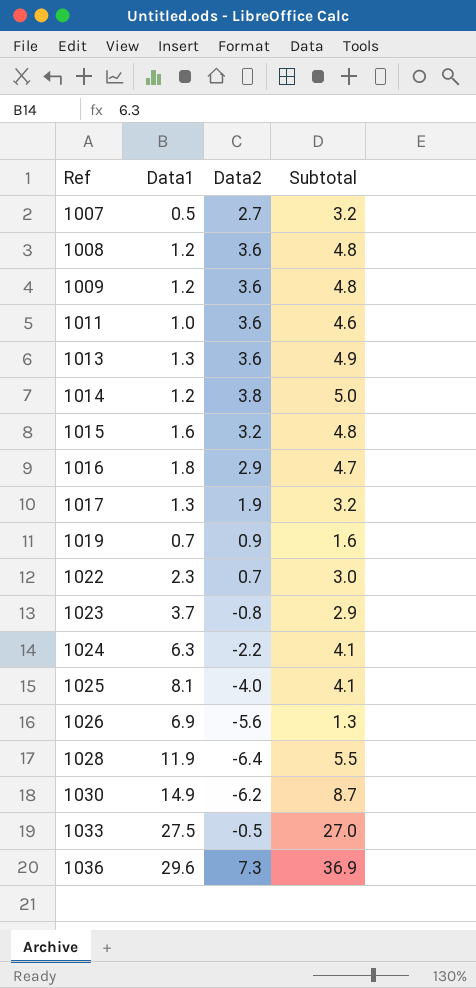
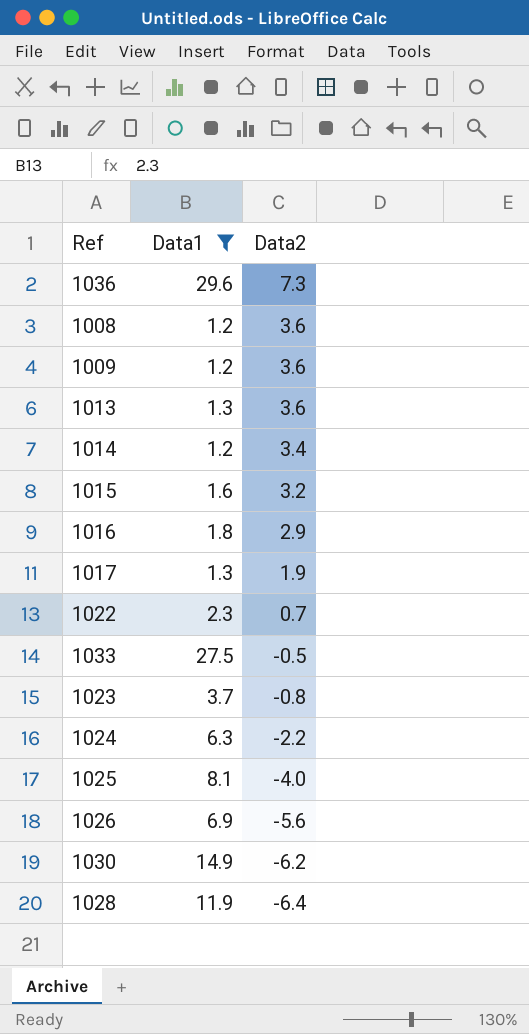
filter: none -> Data1 >= 1.2
row order: Ref ascending -> Data2 descending
column Subtotal | formula: [Data1] + [Data2] -> none
1014 | Data2: 3.8 -> 3.4

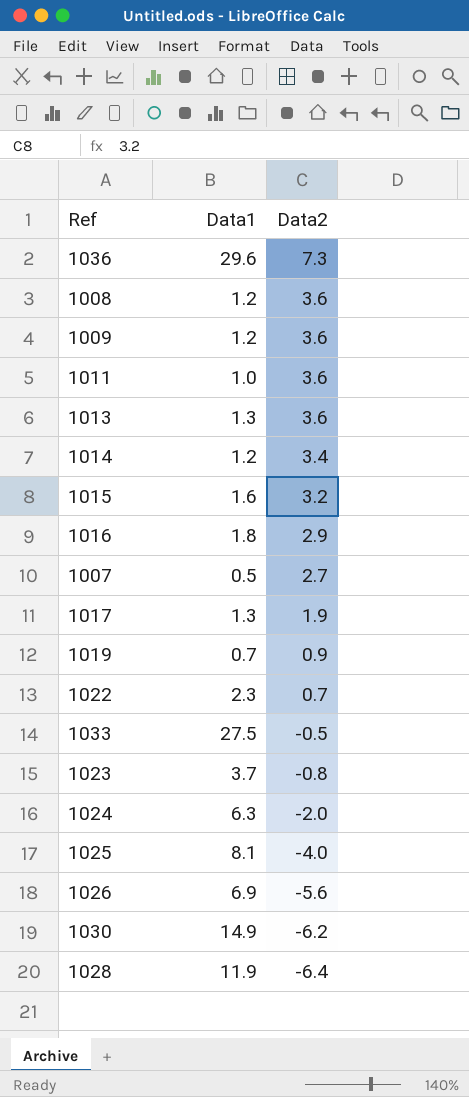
filter: Data1 >= 1.2 -> none
1024 | Data2: -2.2 -> -2.0

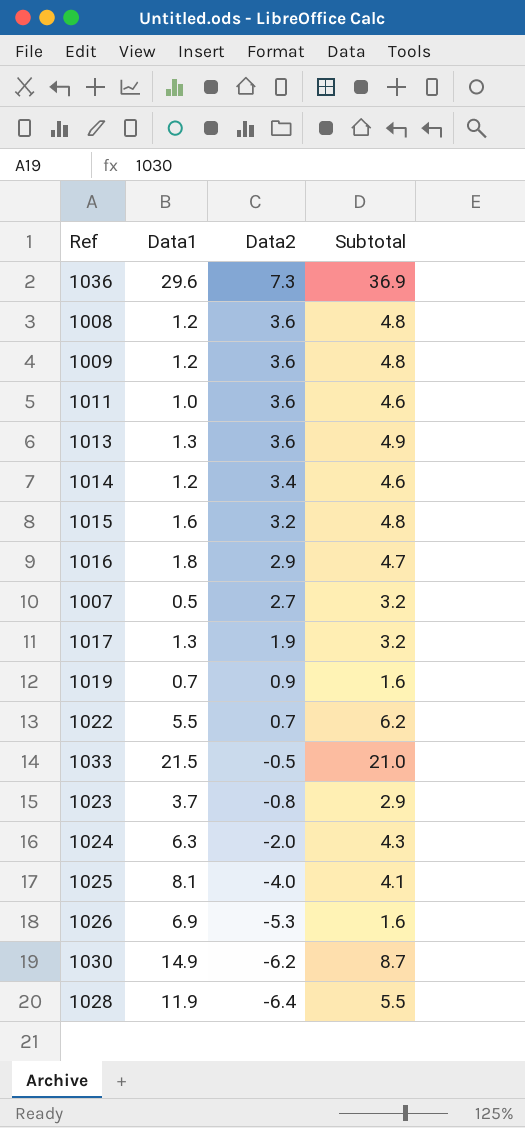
column Subtotal | formula: none -> [Data1] + [Data2]
1022 | Data1: 2.3 -> 5.5
1033 | Data1: 27.5 -> 21.5
1026 | Data2: -5.6 -> -5.3

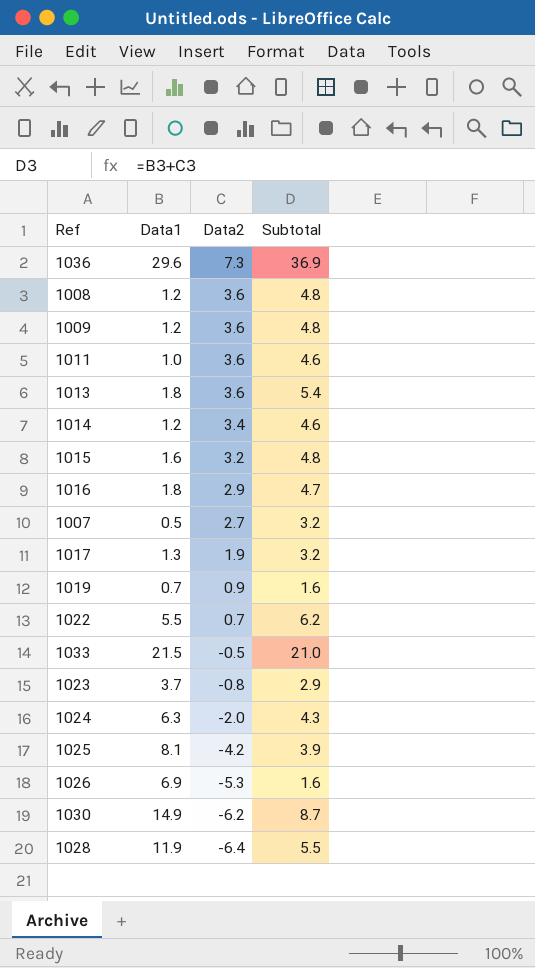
1013 | Data1: 1.3 -> 1.8
1013 | Subtotal: 4.9 -> 5.4
1025 | Data2: -4.0 -> -4.2
1025 | Subtotal: 4.1 -> 3.9

